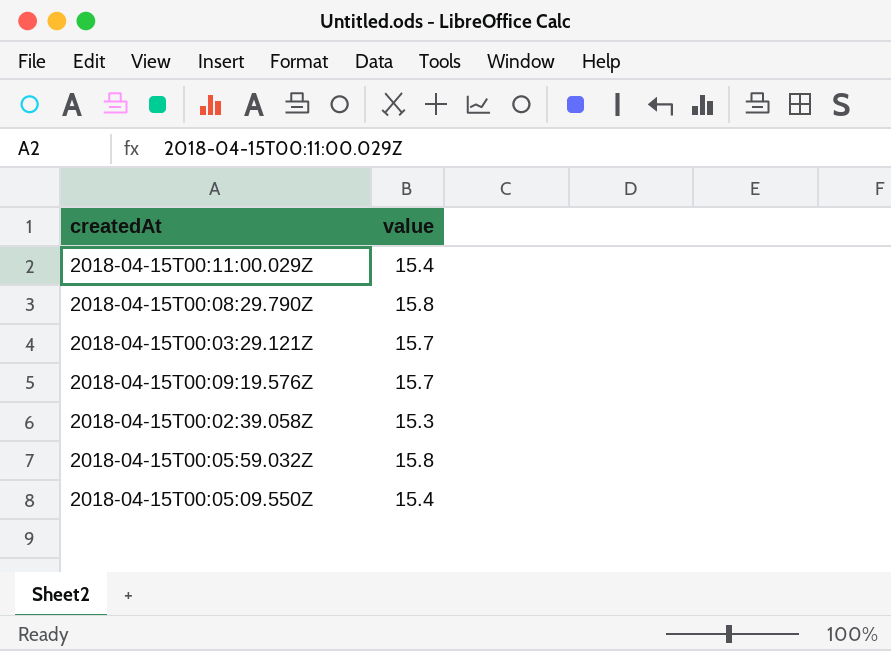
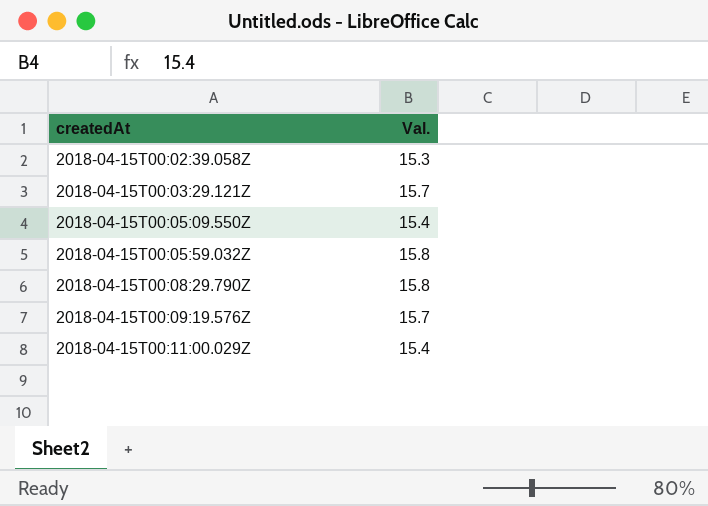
row order: none -> createdAt ascending
column name: value -> Val.

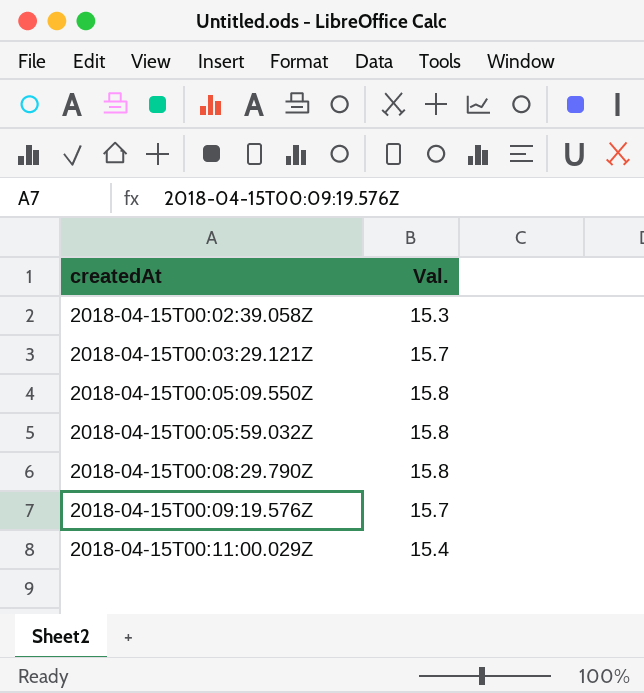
2018-04-15T00:05:09.550Z | Val.: 15.4 -> 15.8

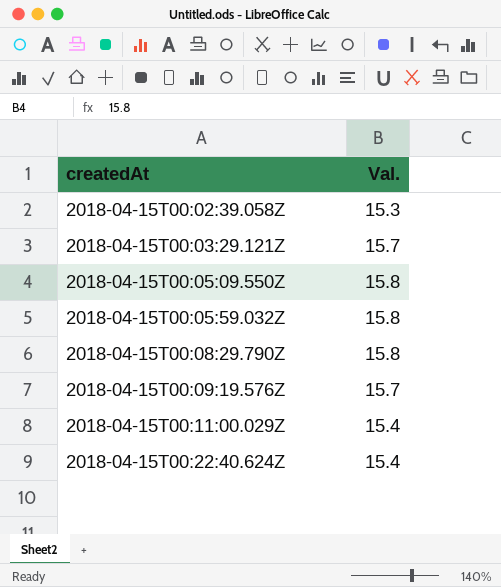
row 2018-04-15T00:22:40.624Z: none -> 15.4

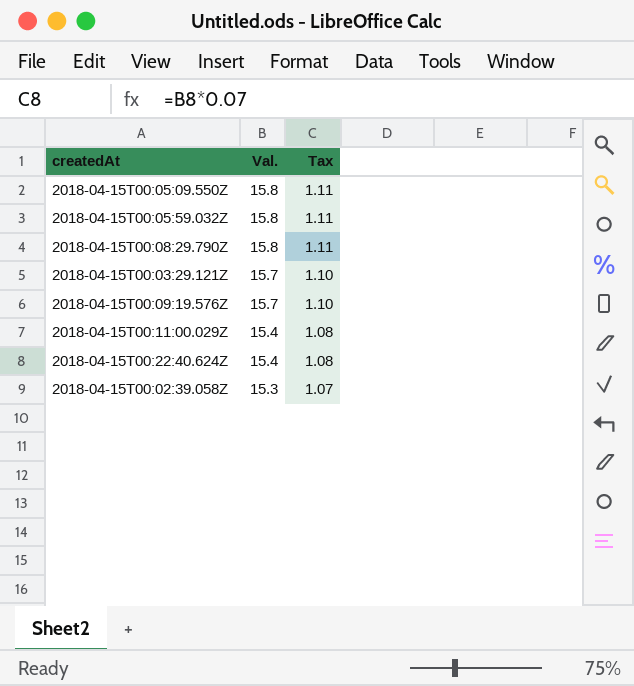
row order: createdAt ascending -> Val. descending
column Tax | formula: none -> [Val.] * 0.07

